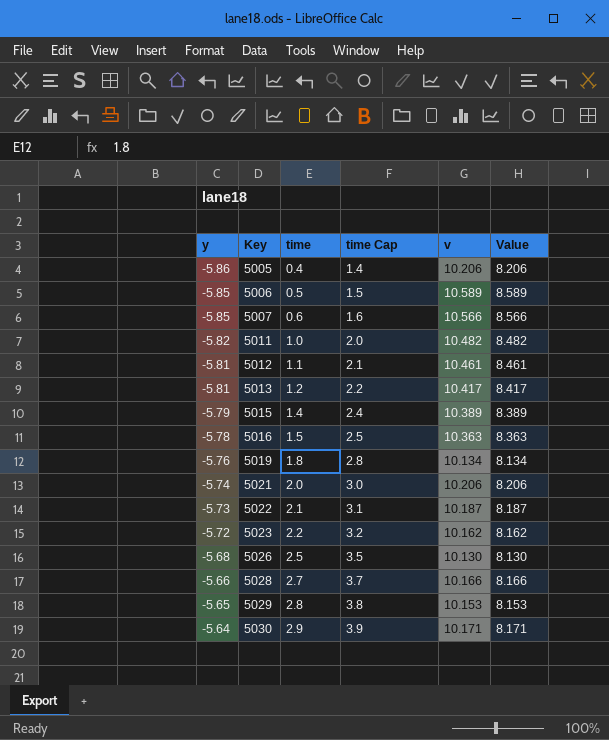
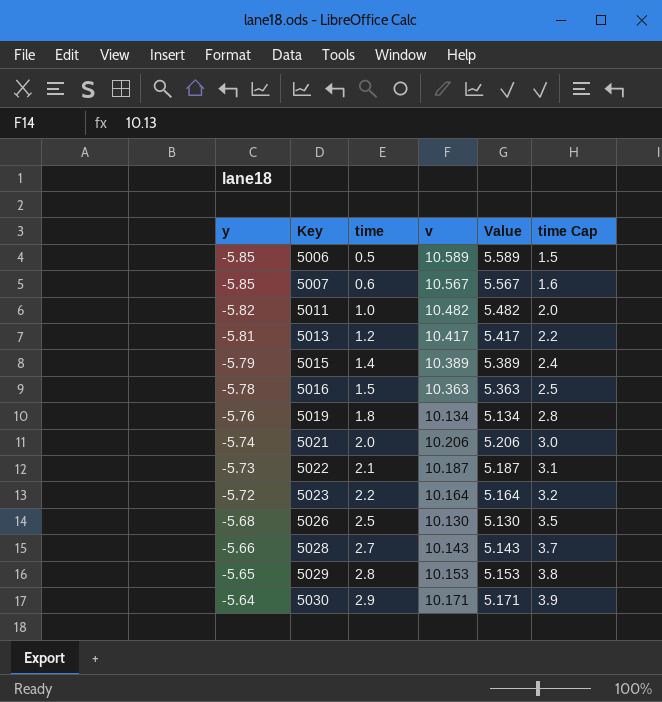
column Value | formula: [v] - 2 -> [v] - 5
column time Cap | position: 4 -> 6
row 5005: -5.86 | 0.4 | 1.4 | 10.206 | 8.206 -> none
row 5012: -5.81 | 1.1 | 2.1 | 10.461 | 8.461 -> none
5007 | v: 10.566 -> 10.567
5023 | v: 10.162 -> 10.164
5028 | v: 10.166 -> 10.143

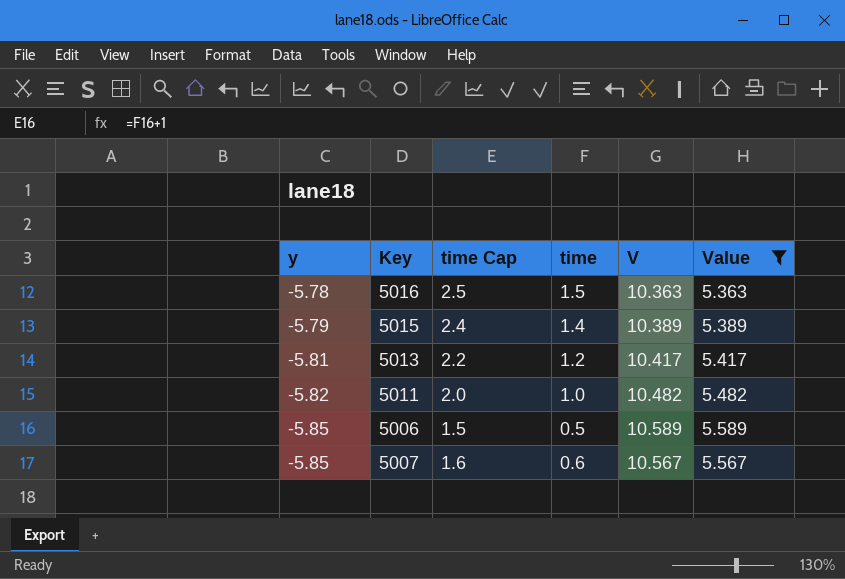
filter: none -> Value >= 5.363
row order: y ascending -> y descending
column time Cap | position: 6 -> 3
column name: v -> V

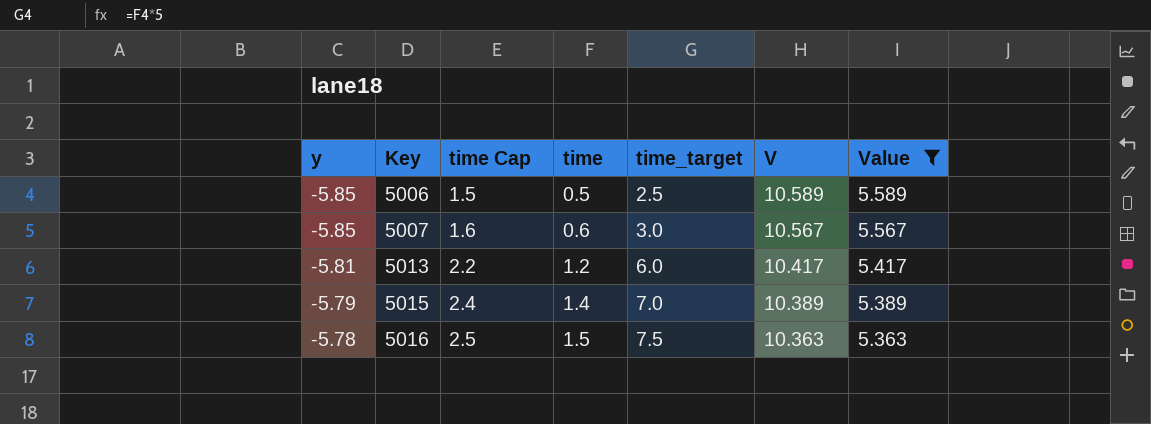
row order: y descending -> y ascending
column time_target | formula: none -> [time] * 5
row 5011: -5.82 | 2.0 | 1.0 | 10.482 | 5.482 -> none

